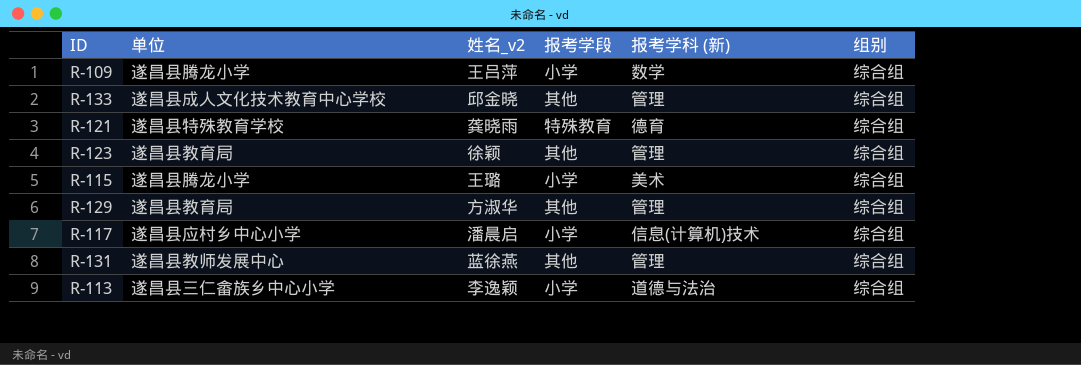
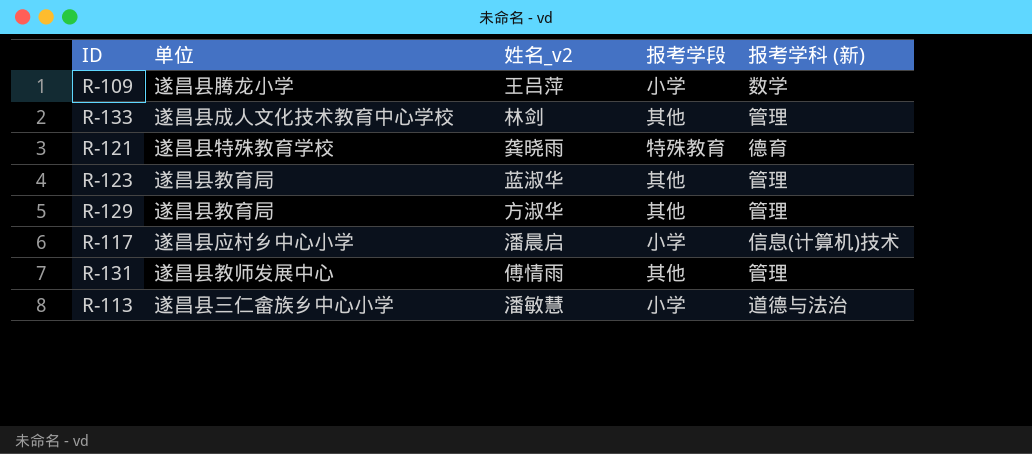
column 组别 | position: 6 -> none
row R-115: 遂昌县腾龙小学 | 王璐 | 小学 | 美术 | 综合组 -> none
R-133 | 姓名_v2: 邱金晓 -> 林剑
R-123 | 姓名_v2: 徐颖 -> 蓝淑华
R-131 | 姓名_v2: 蓝徐燕 -> 傅情雨
R-113 | 姓名_v2: 李逸颖 -> 潘敏慧

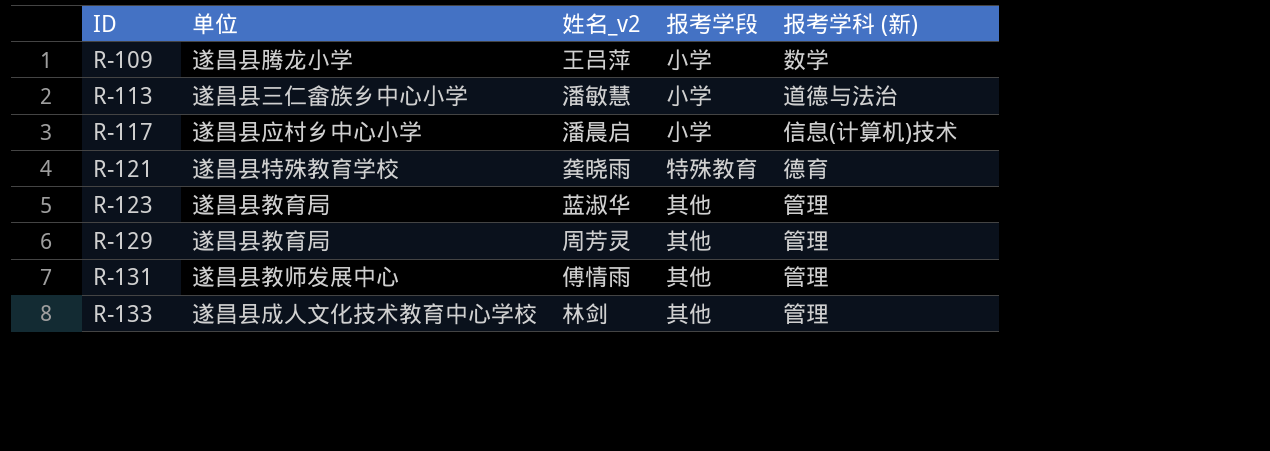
row order: none -> ID ascending
R-129 | 姓名_v2: 方淑华 -> 周芳灵

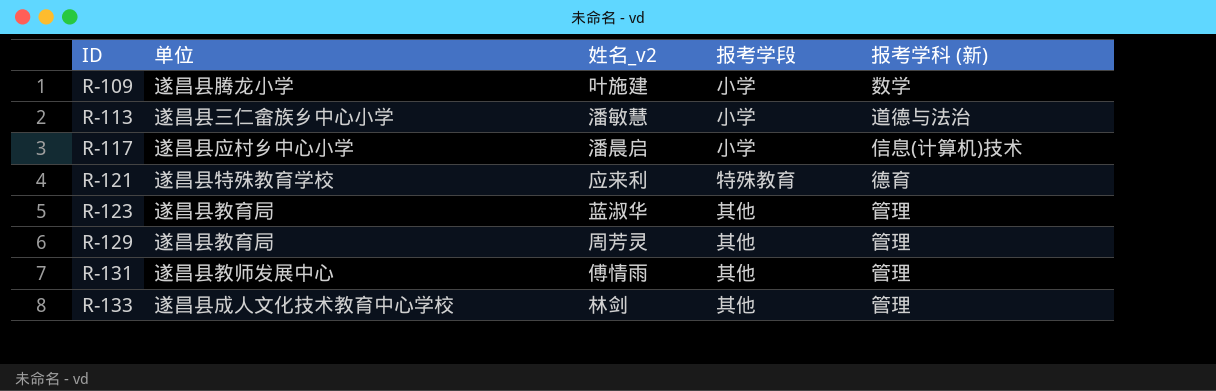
R-109 | 姓名_v2: 王吕萍 -> 叶施建
R-121 | 姓名_v2: 龚晓雨 -> 应来利

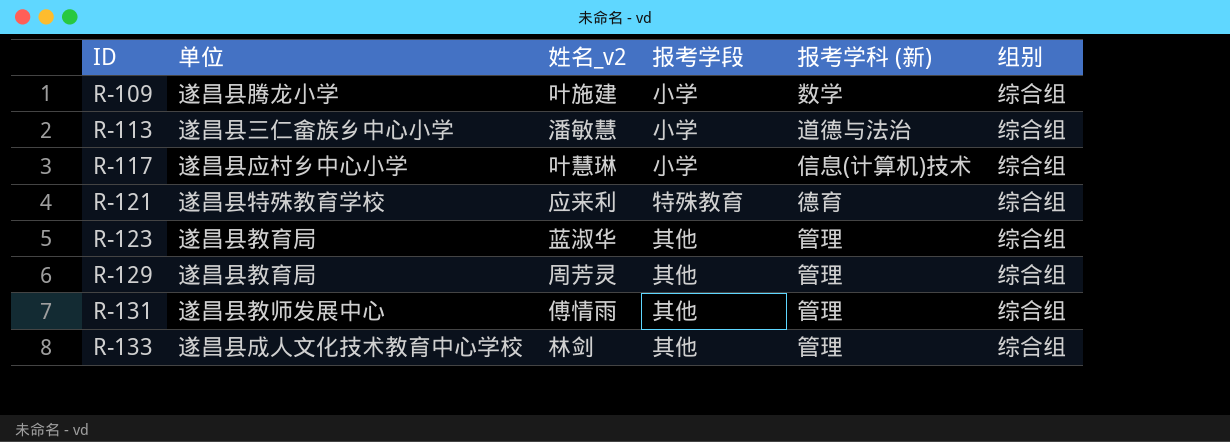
column 组别 | position: none -> 6
R-117 | 姓名_v2: 潘晨启 -> 叶慧琳

